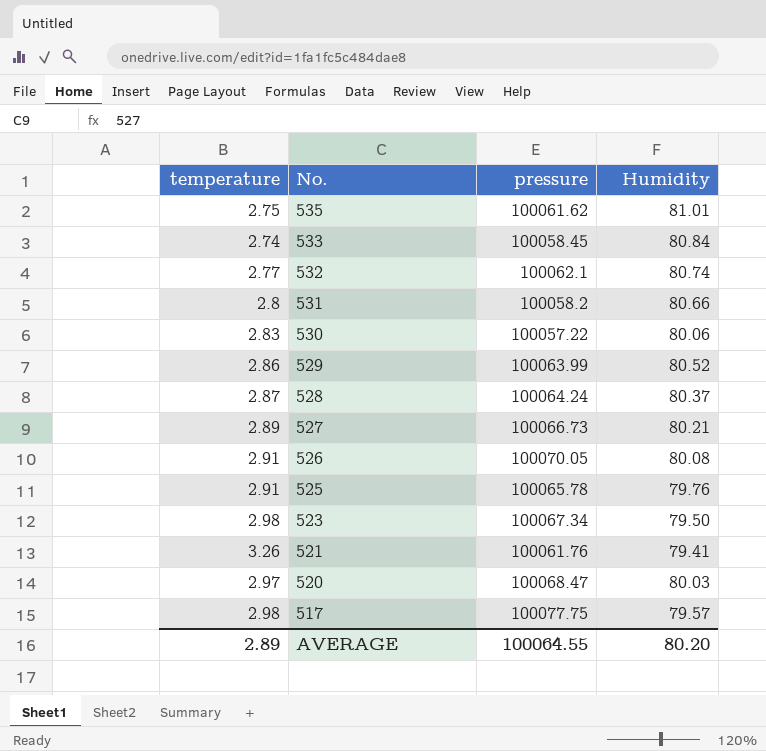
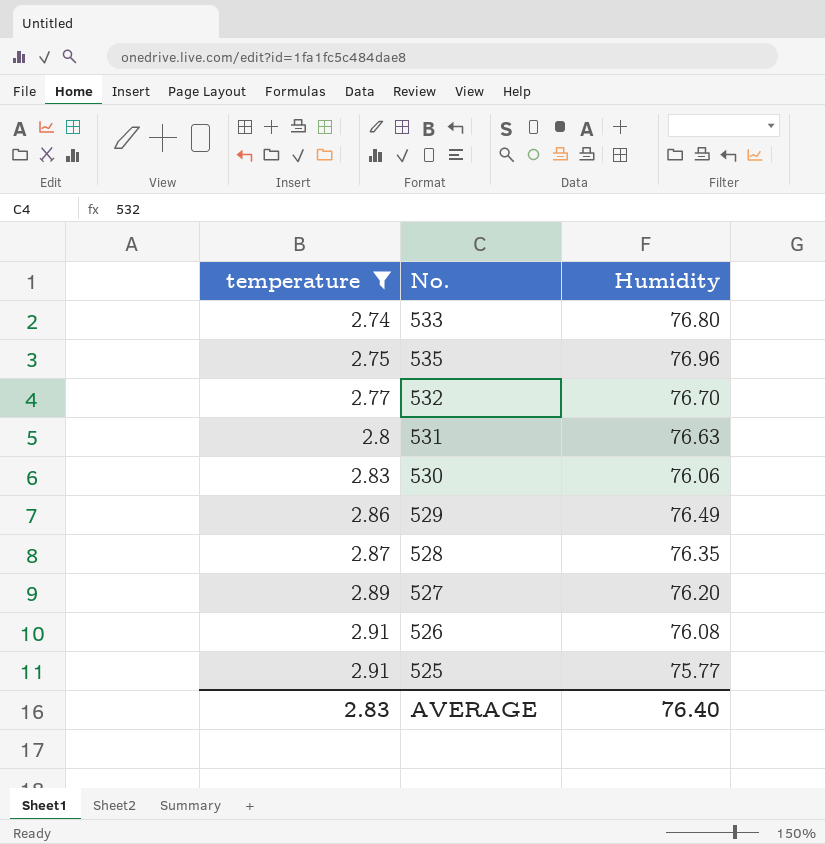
filter: none -> temperature <= 2.91
row order: No. descending -> temperature ascending
column pressure | position: 3 -> none
533 | Humidity: 80.84 -> 76.80
535 | Humidity: 81.01 -> 76.96
532 | Humidity: 80.74 -> 76.70
531 | Humidity: 80.66 -> 76.63
530 | Humidity: 80.06 -> 76.06
529 | Humidity: 80.52 -> 76.49
528 | Humidity: 80.37 -> 76.35
527 | Humidity: 80.21 -> 76.20
526 | Humidity: 80.08 -> 76.08
525 | Humidity: 79.76 -> 75.77
AVERAGE | temperature: 2.89 -> 2.83
AVERAGE | Humidity: 80.20 -> 76.40

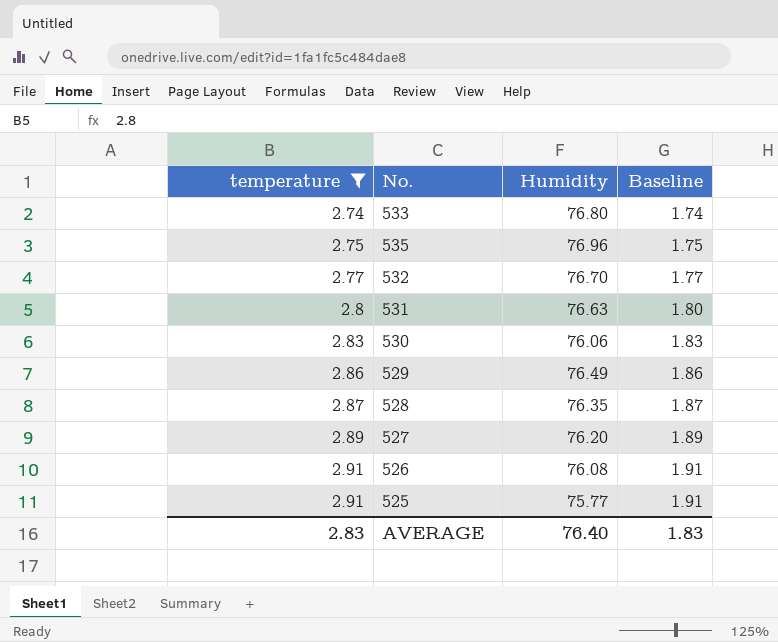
column Baseline | formula: none -> [temperature] - 1

